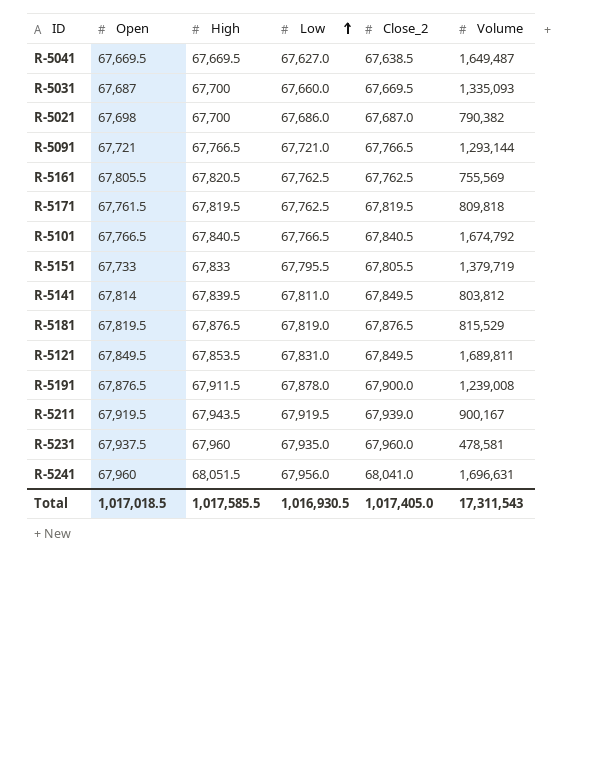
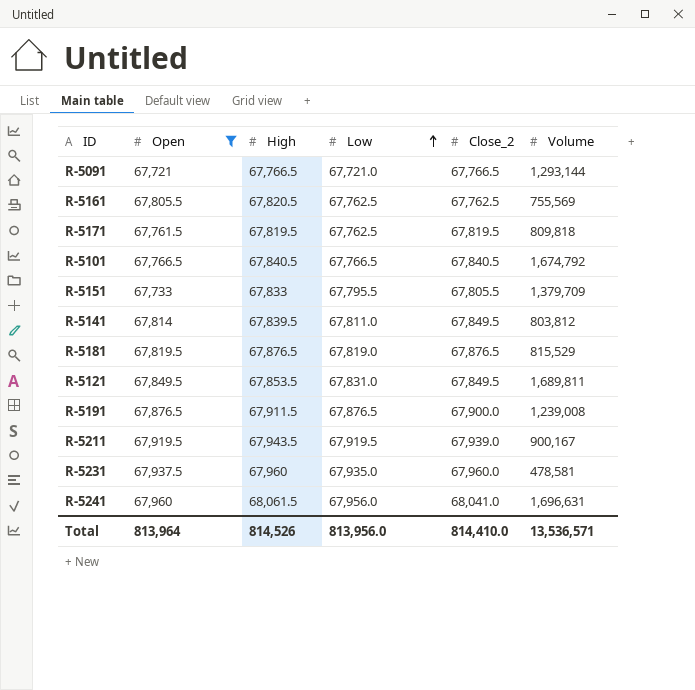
filter: none -> Open >= 67,721
R-5151 | Volume: 1,379,719 -> 1,379,709
R-5191 | Low: 67,878.0 -> 67,876.5
R-5241 | High: 68,051.5 -> 68,061.5
Total | Open: 1,017,018.5 -> 813,964
Total | High: 1,017,585.5 -> 814,526
Total | Low: 1,016,930.5 -> 813,956.0
Total | Close_2: 1,017,405.0 -> 814,410.0
Total | Volume: 17,311,543 -> 13,536,571

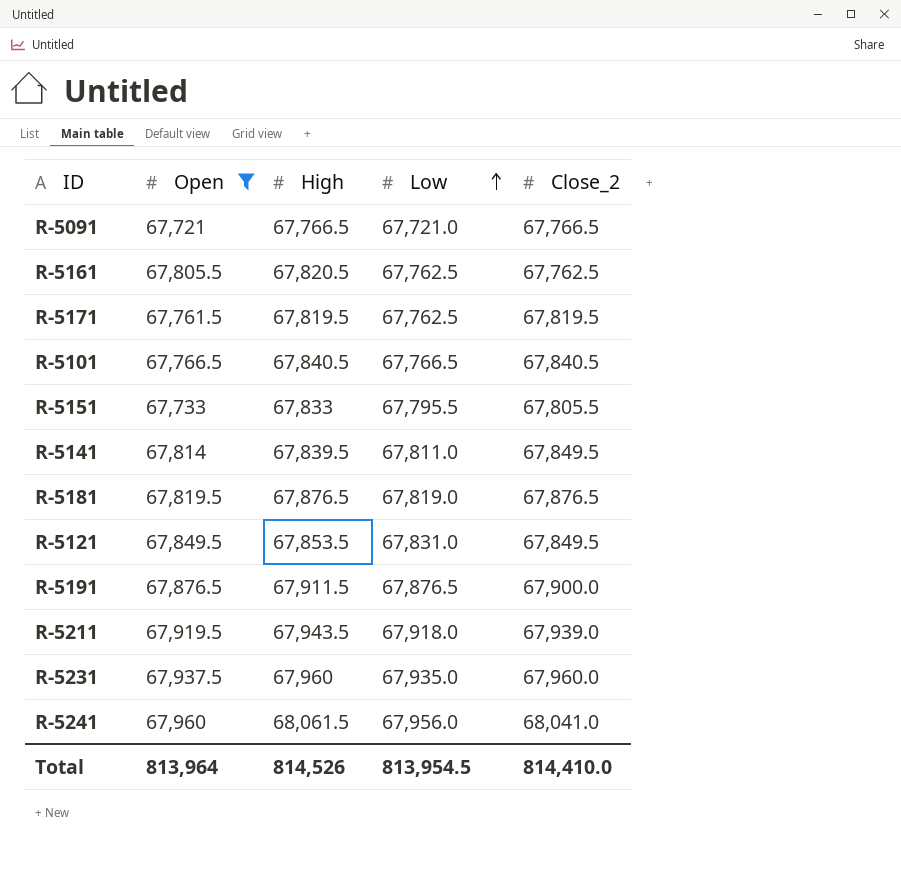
column Volume | position: 6 -> none
R-5211 | Low: 67,919.5 -> 67,918.0
Total | Low: 813,956.0 -> 813,954.5

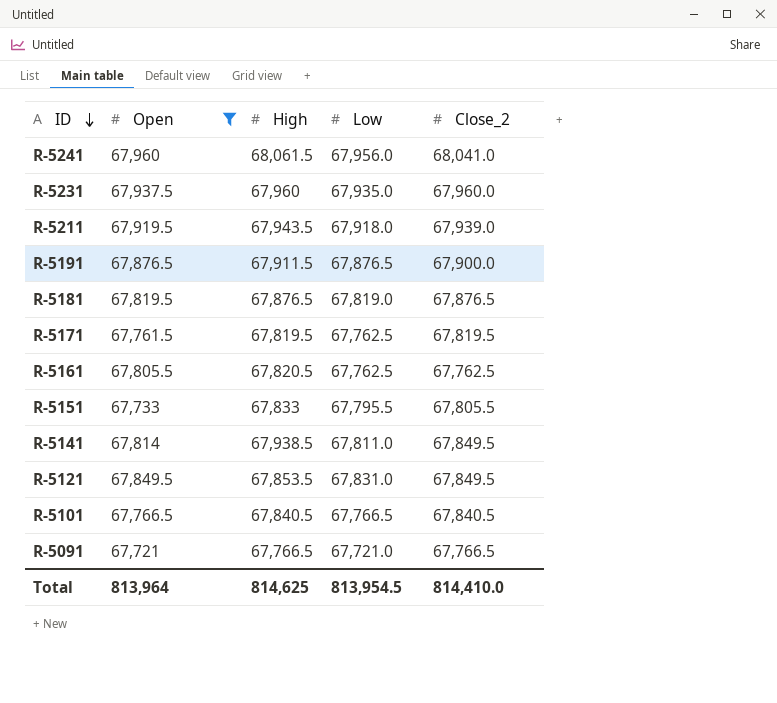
row order: Low ascending -> ID descending
R-5141 | High: 67,839.5 -> 67,938.5
Total | High: 814,526 -> 814,625

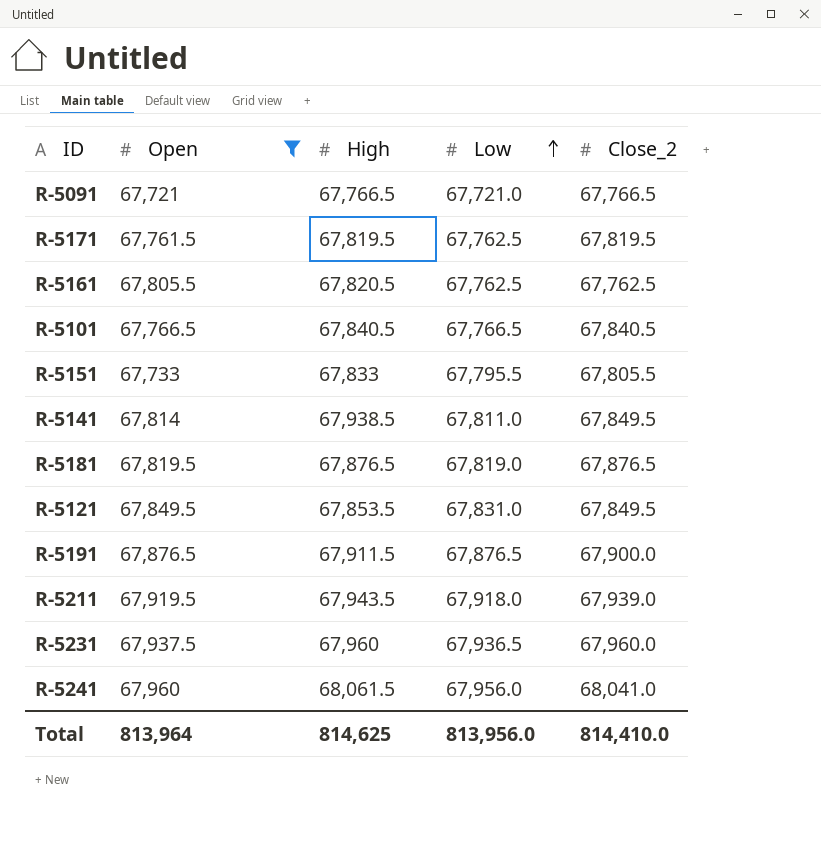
row order: ID descending -> Low ascending
R-5231 | Low: 67,935.0 -> 67,936.5
Total | Low: 813,954.5 -> 813,956.0

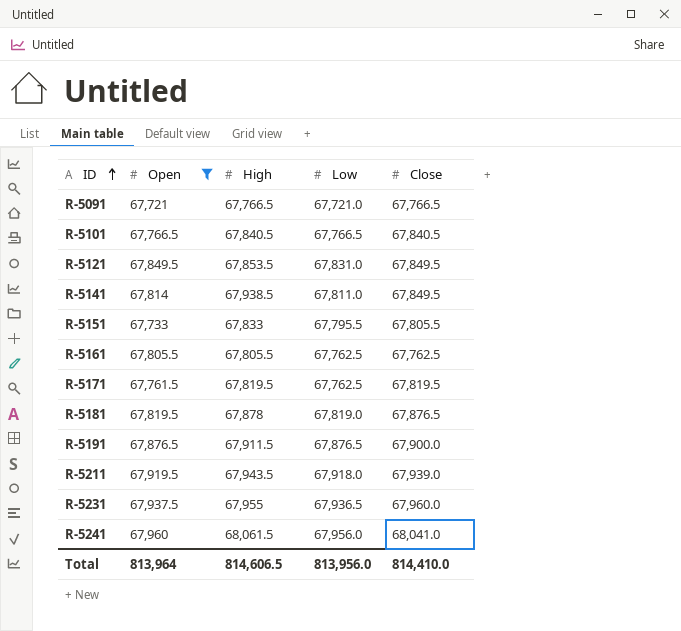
row order: Low ascending -> ID ascending
column name: Close_2 -> Close
R-5161 | High: 67,820.5 -> 67,805.5
R-5181 | High: 67,876.5 -> 67,878
R-5231 | High: 67,960 -> 67,955
Total | High: 814,625 -> 814,606.5

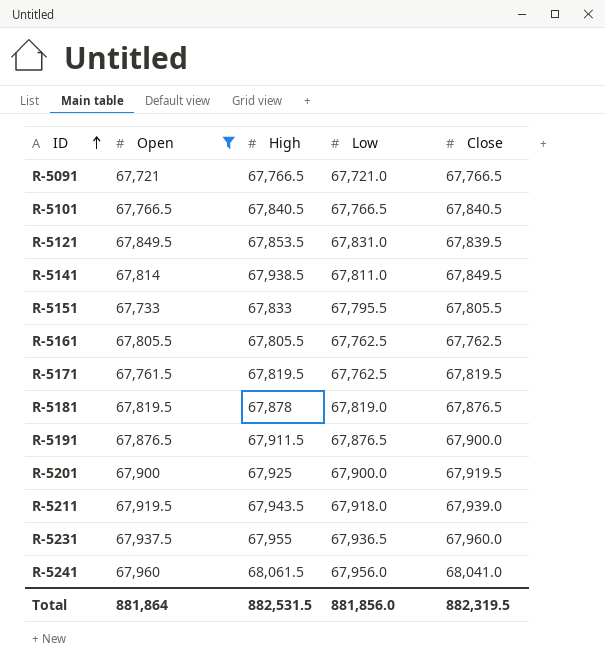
R-5121 | Close: 67,849.5 -> 67,839.5
row R-5201: none -> 67,900 | 67,925 | 67,900.0 | 67,919.5
Total | Open: 813,964 -> 881,864
Total | High: 814,606.5 -> 882,531.5
Total | Low: 813,956.0 -> 881,856.0
Total | Close: 814,410.0 -> 882,319.5

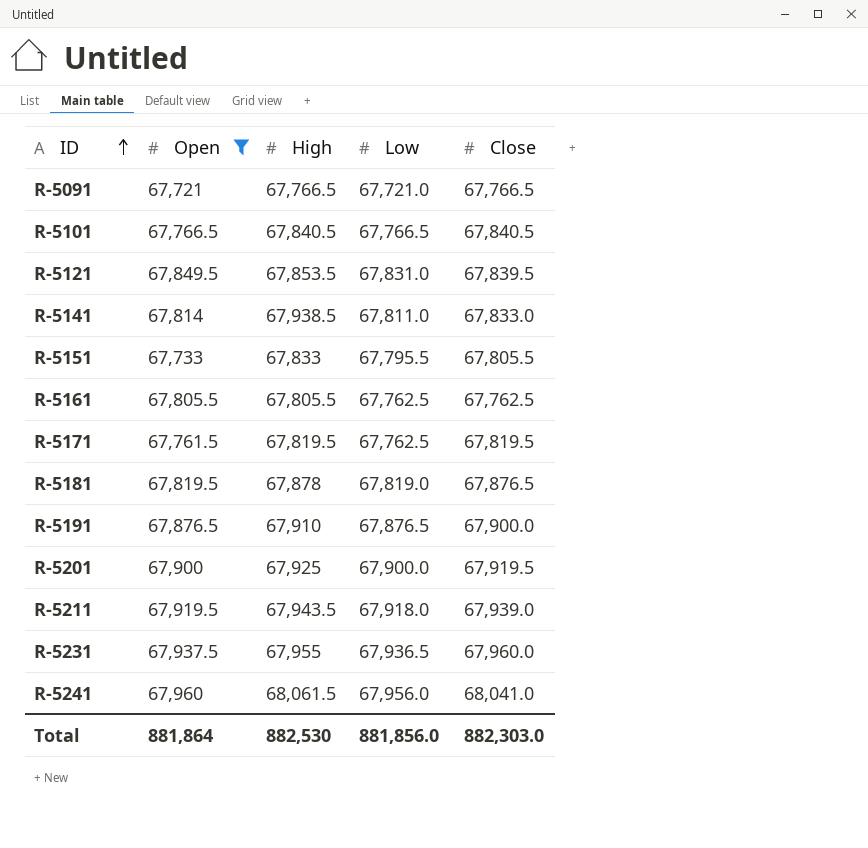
R-5141 | Close: 67,849.5 -> 67,833.0
R-5191 | High: 67,911.5 -> 67,910
Total | High: 882,531.5 -> 882,530
Total | Close: 882,319.5 -> 882,303.0

